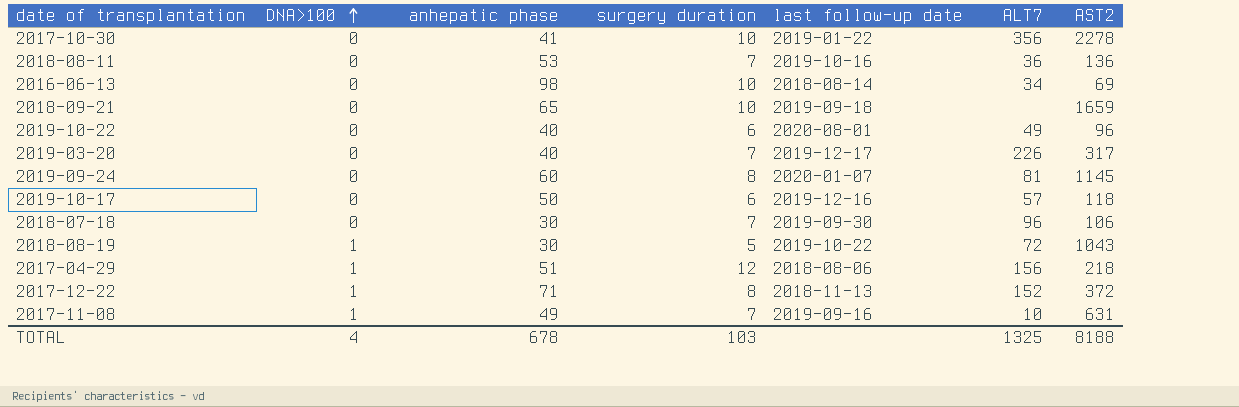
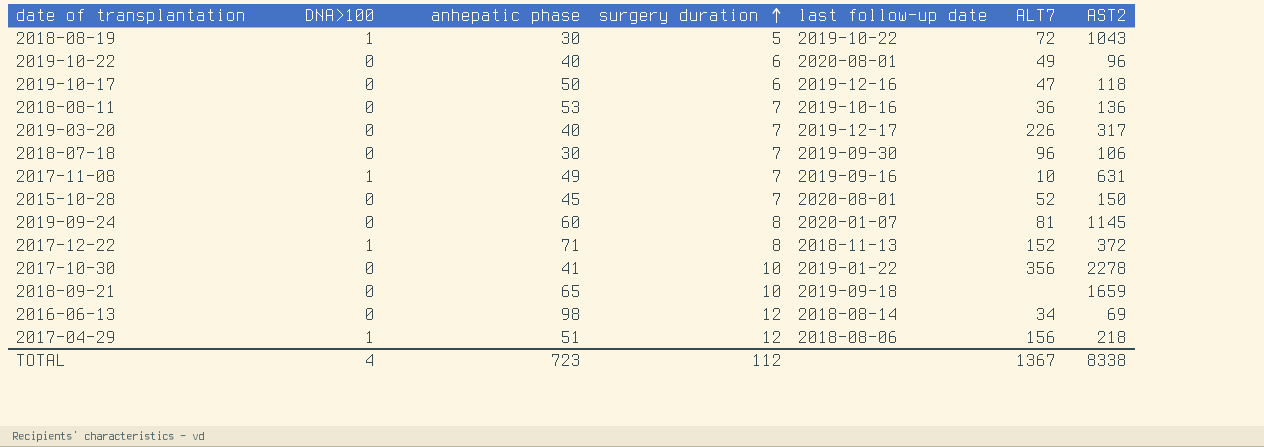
row order: DNA>100 ascending -> surgery duration ascending
2019-10-17 | ALT7: 57 -> 47
row 2015-10-28: none -> 0 | 45 | 7 | 2020-08-01 | 52 | 150
2016-06-13 | surgery duration: 10 -> 12
TOTAL | anhepatic phase: 678 -> 723
TOTAL | surgery duration: 103 -> 112
TOTAL | ALT7: 1325 -> 1367
TOTAL | AST2: 8188 -> 8338

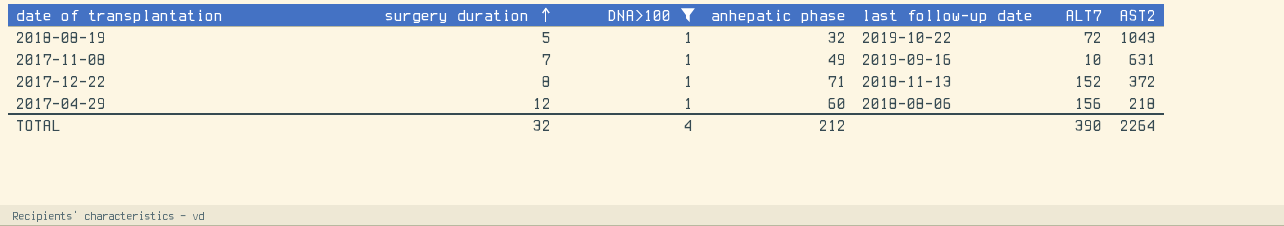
filter: none -> DNA>100 = 1
column surgery duration | position: 4 -> 2
2018-08-19 | anhepatic phase: 30 -> 32
2017-04-29 | anhepatic phase: 51 -> 60
TOTAL | surgery duration: 112 -> 32
TOTAL | anhepatic phase: 723 -> 212
TOTAL | ALT7: 1367 -> 390
TOTAL | AST2: 8338 -> 2264

